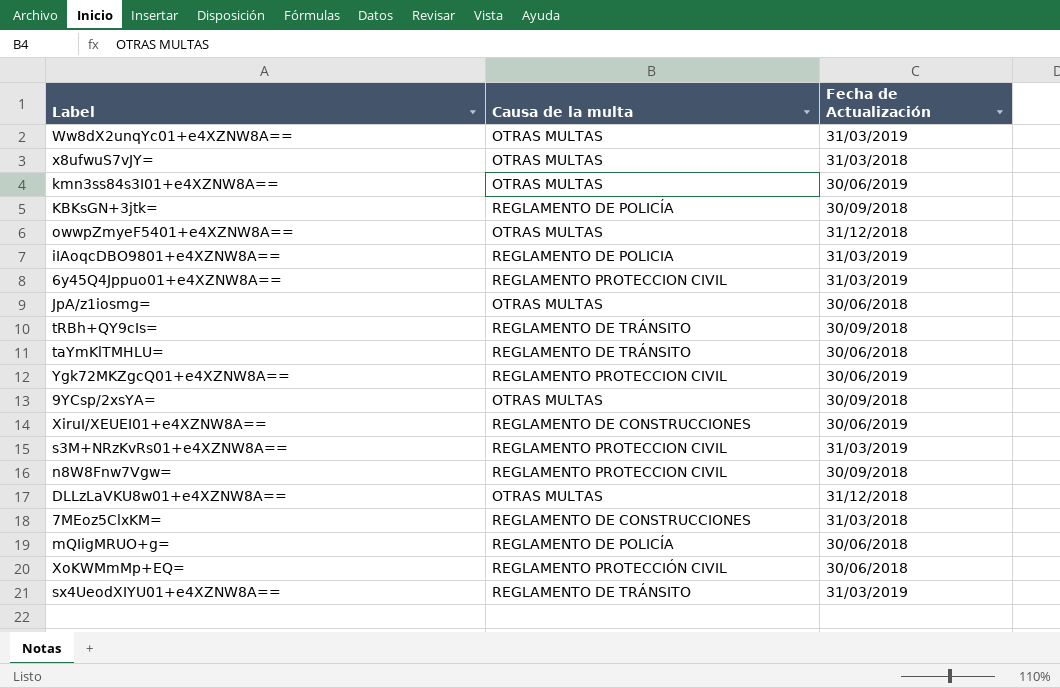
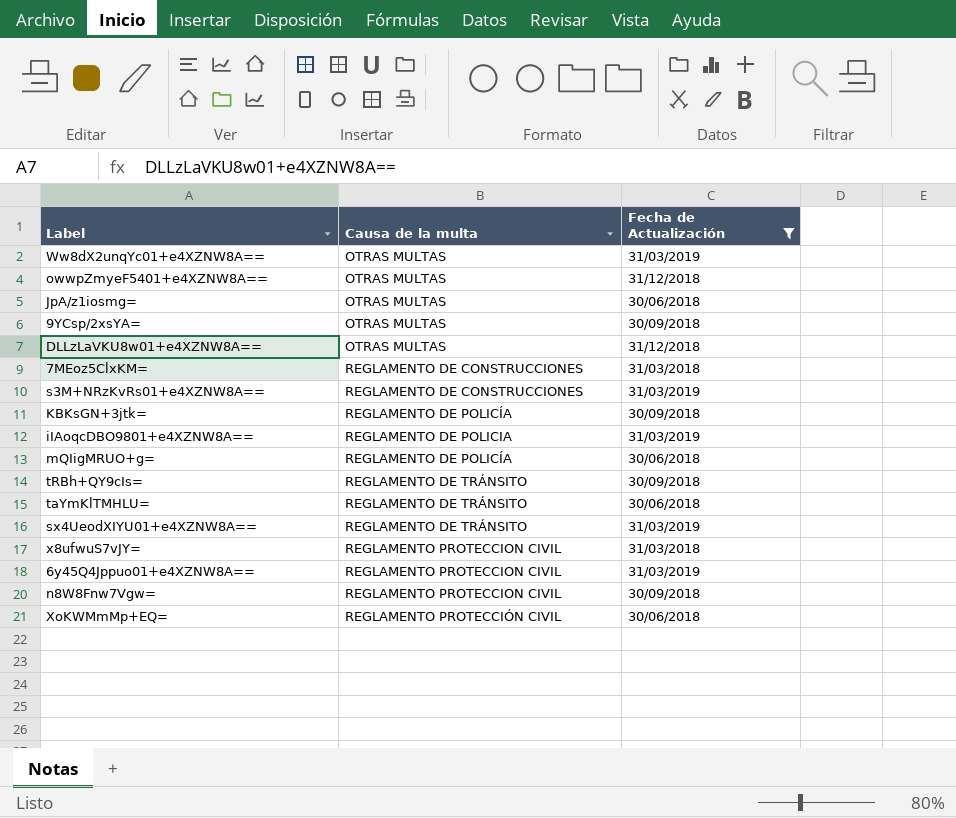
filter: none -> Fecha de Actualización != 30/06/2019
row order: none -> Causa de la multa ascending
s3M+NRzKvRs01+e4XZNW8A== | Causa de la multa: REGLAMENTO PROTECCION CIVIL -> REGLAMENTO DE CONSTRUCCIONES
x8ufwuS7vJY= | Causa de la multa: OTRAS MULTAS -> REGLAMENTO PROTECCION CIVIL

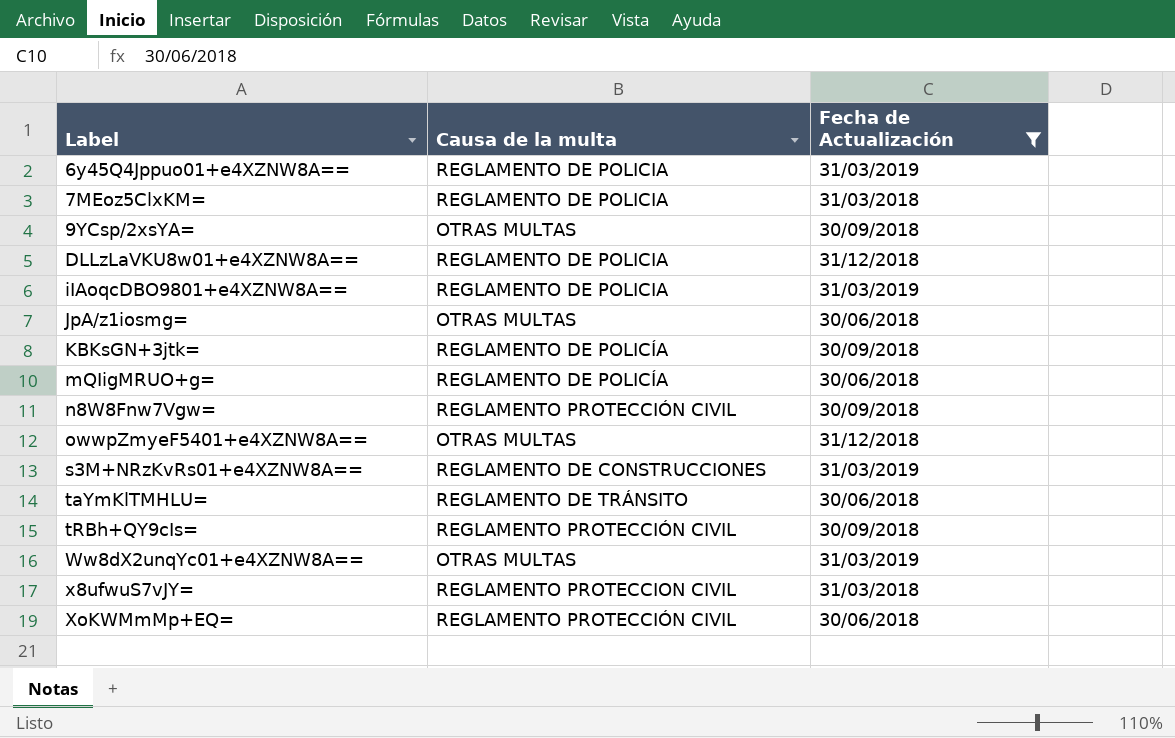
row order: Causa de la multa ascending -> Label ascending
row sx4UeodXIYU01+e4XZNW8A==: REGLAMENTO DE TRÁNSITO | 31/03/2019 -> none
6y45Q4Jppuo01+e4XZNW8A== | Causa de la multa: REGLAMENTO PROTECCION CIVIL -> REGLAMENTO DE POLICIA
7MEoz5ClxKM= | Causa de la multa: REGLAMENTO DE CONSTRUCCIONES -> REGLAMENTO DE POLICIA
DLLzLaVKU8w01+e4XZNW8A== | Causa de la multa: OTRAS MULTAS -> REGLAMENTO DE POLICIA
n8W8Fnw7Vgw= | Causa de la multa: REGLAMENTO PROTECCION CIVIL -> REGLAMENTO PROTECCIÓN CIVIL
tRBh+QY9cIs= | Causa de la multa: REGLAMENTO DE TRÁNSITO -> REGLAMENTO PROTECCIÓN CIVIL

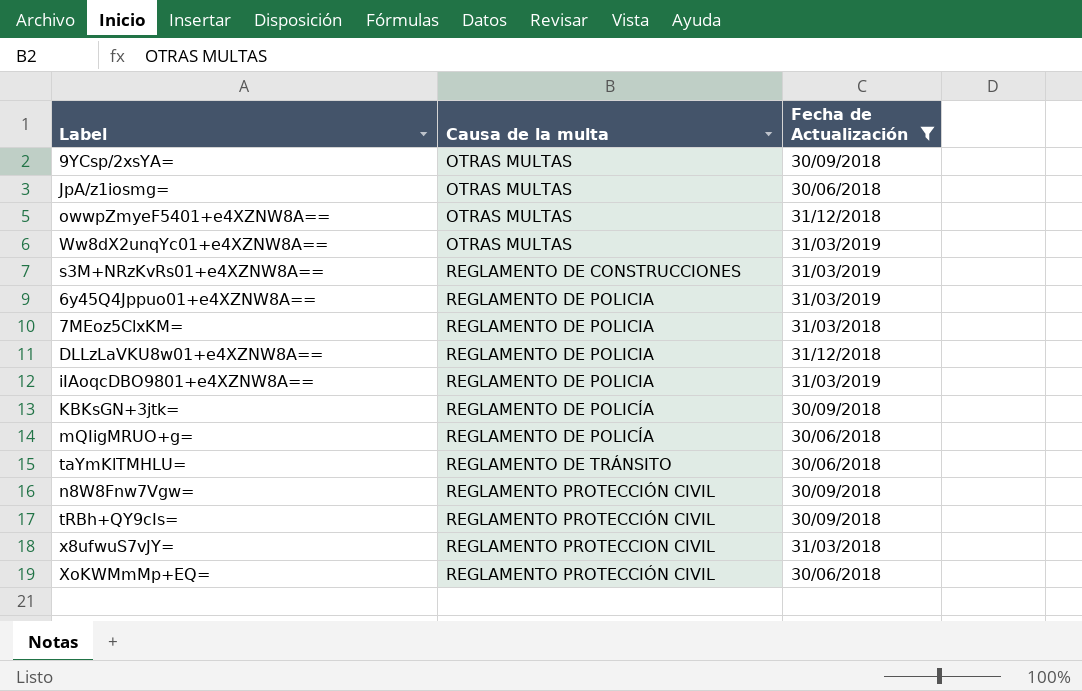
row order: Label ascending -> Causa de la multa ascending

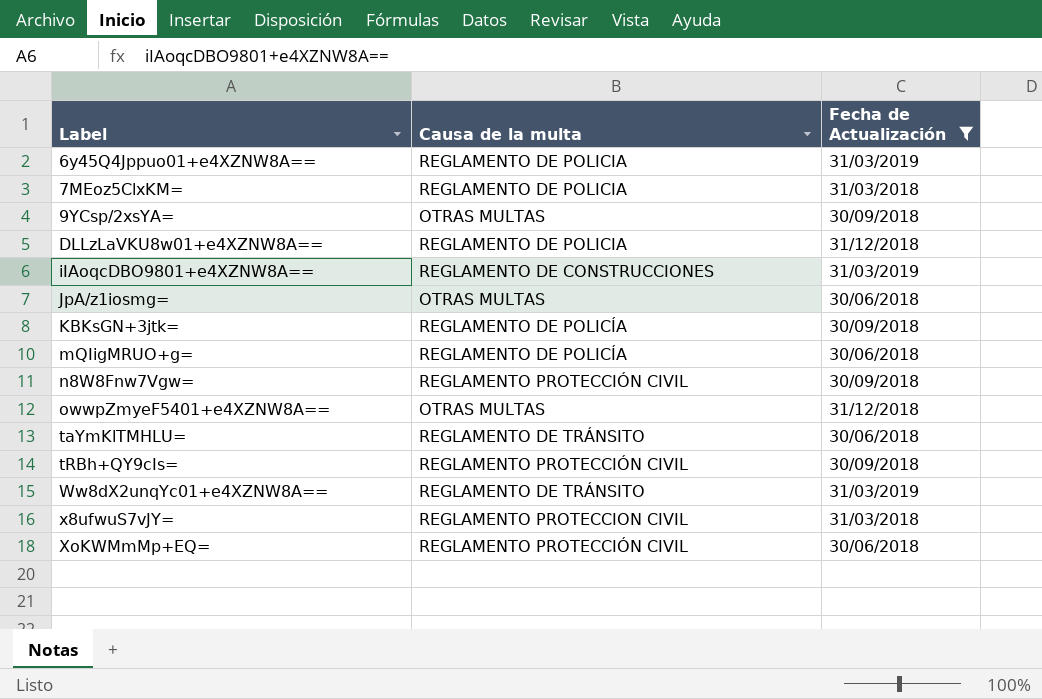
row order: Causa de la multa ascending -> Label ascending
row s3M+NRzKvRs01+e4XZNW8A==: REGLAMENTO DE CONSTRUCCIONES | 31/03/2019 -> none
iIAoqcDBO9801+e4XZNW8A== | Causa de la multa: REGLAMENTO DE POLICIA -> REGLAMENTO DE CONSTRUCCIONES
Ww8dX2unqYc01+e4XZNW8A== | Causa de la multa: OTRAS MULTAS -> REGLAMENTO DE TRÁNSITO

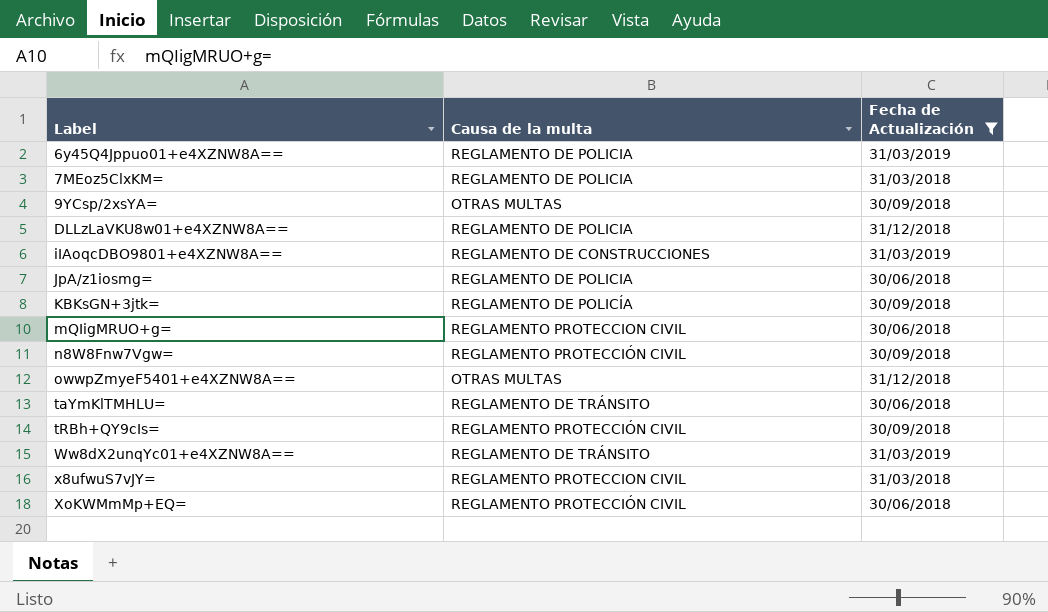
JpA/z1iosmg= | Causa de la multa: OTRAS MULTAS -> REGLAMENTO DE POLICIA
mQIigMRUO+g= | Causa de la multa: REGLAMENTO DE POLICÍA -> REGLAMENTO PROTECCION CIVIL

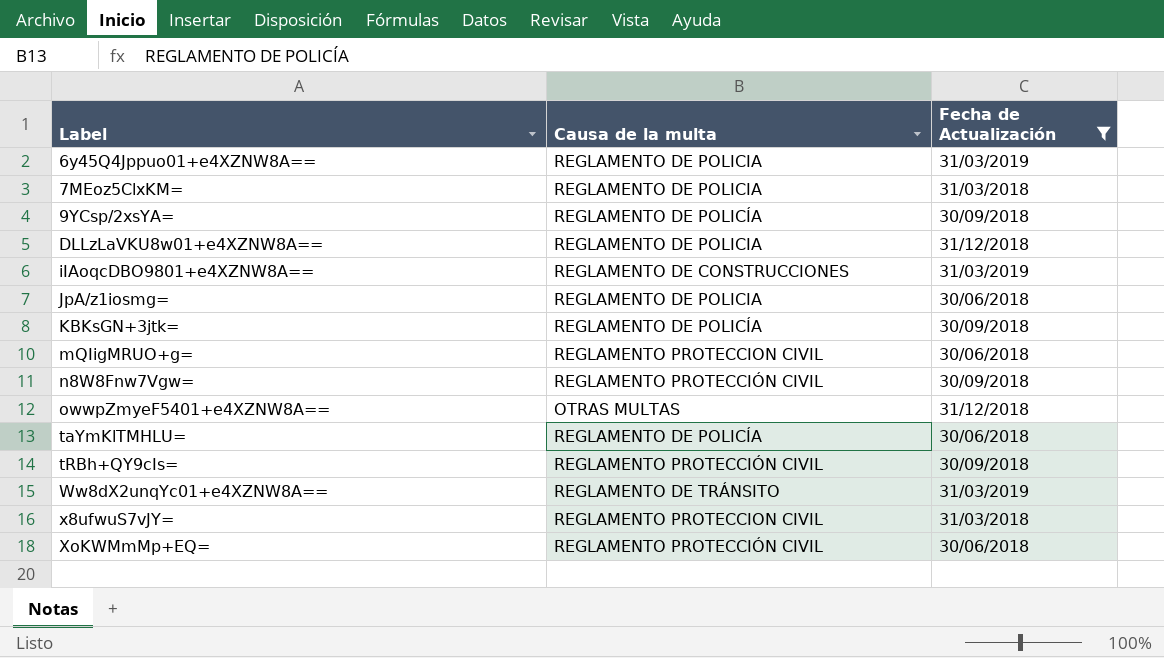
9YCsp/2xsYA= | Causa de la multa: OTRAS MULTAS -> REGLAMENTO DE POLICÍA
taYmKlTMHLU= | Causa de la multa: REGLAMENTO DE TRÁNSITO -> REGLAMENTO DE POLICÍA

